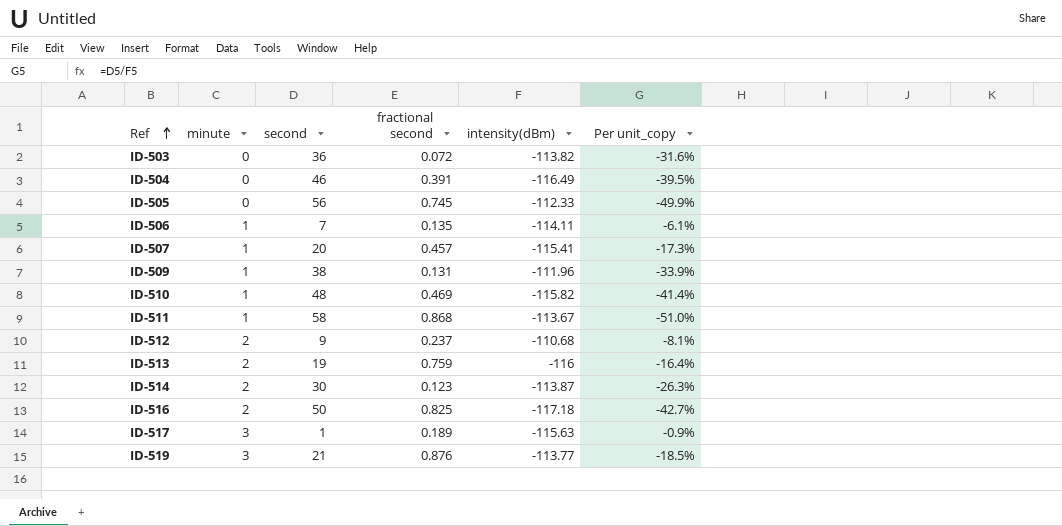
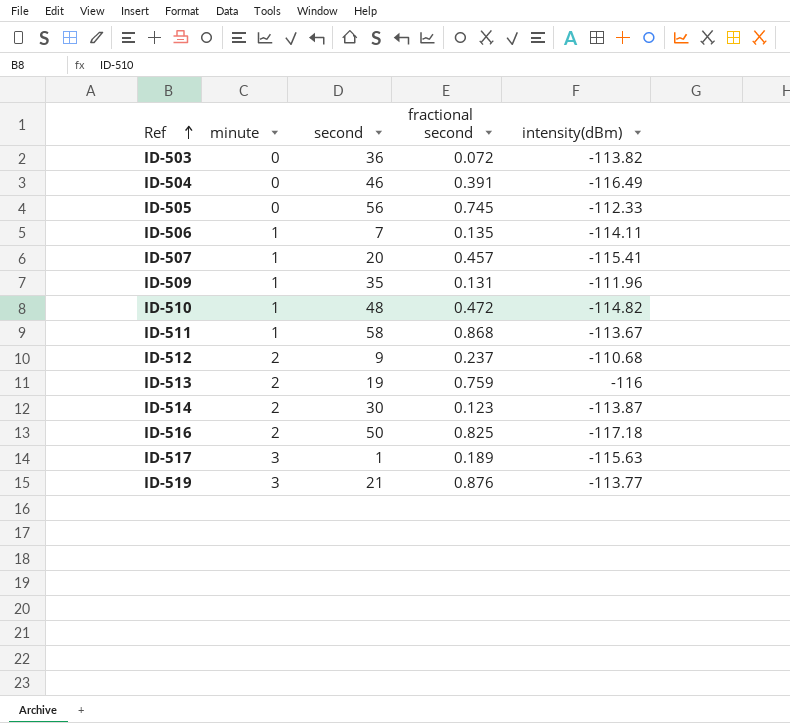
column Per unit_copy | formula: [second] / [intensity(dBm)] -> none
ID-509 | second: 38 -> 35
ID-510 | fractional second: 0.469 -> 0.472
ID-510 | intensity(dBm): -115.82 -> -114.82

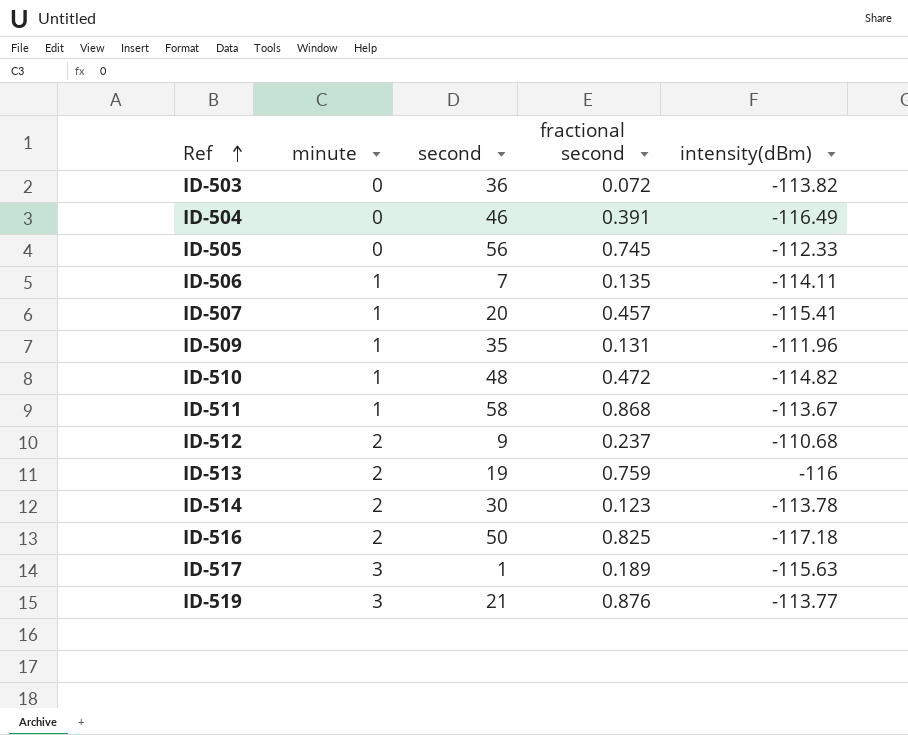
ID-514 | intensity(dBm): -113.87 -> -113.78

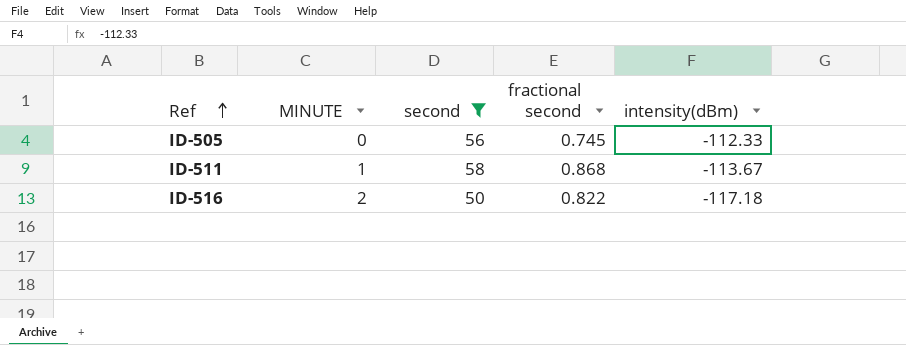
filter: none -> second >= 50
column name: minute -> MINUTE
ID-516 | fractional second: 0.825 -> 0.822

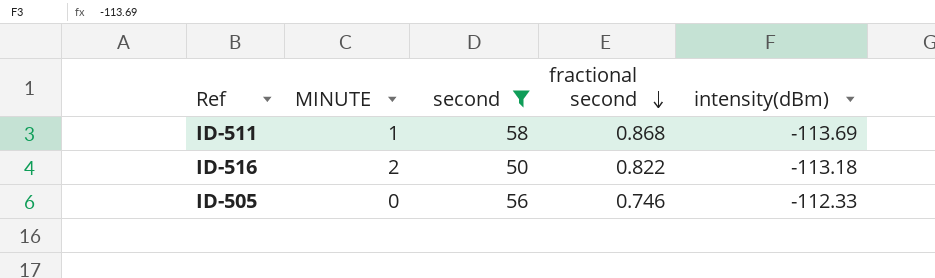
row order: Ref ascending -> fractional second descending
ID-511 | intensity(dBm): -113.67 -> -113.69
ID-516 | intensity(dBm): -117.18 -> -113.18
ID-505 | fractional second: 0.745 -> 0.746

